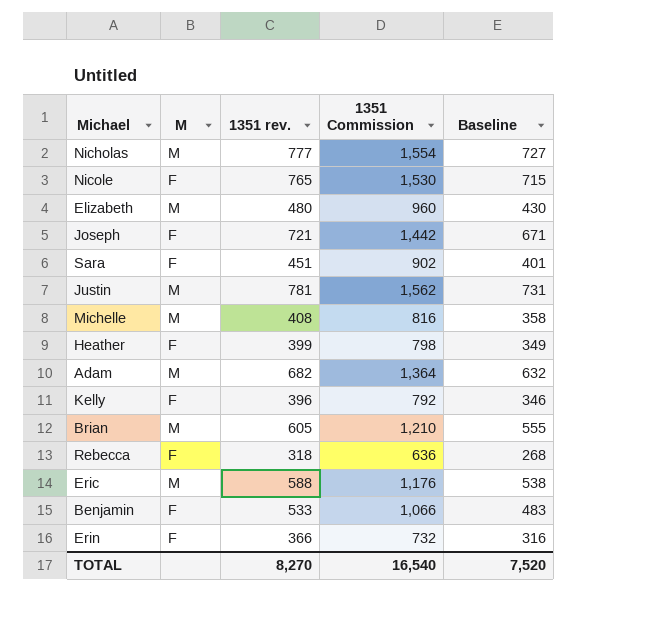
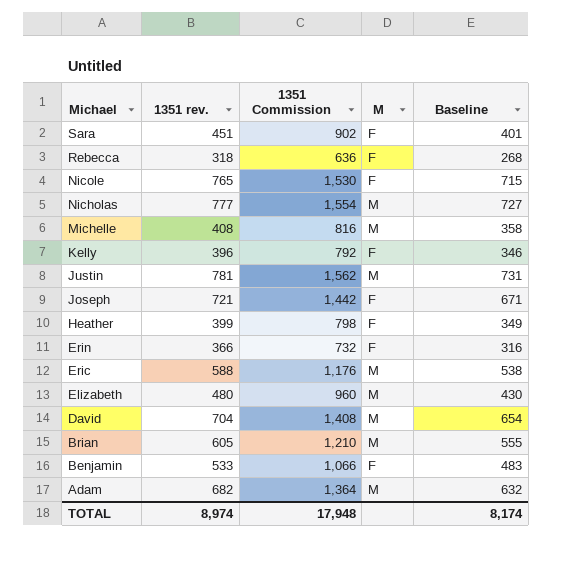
row order: none -> Michael descending
column M | position: 2 -> 4
row David: none -> 704 | 1,408 | M | 654
TOTAL | 1351 rev.: 8,270 -> 8,974
TOTAL | 1351 Commission: 16,540 -> 17,948
TOTAL | Baseline: 7,520 -> 8,174

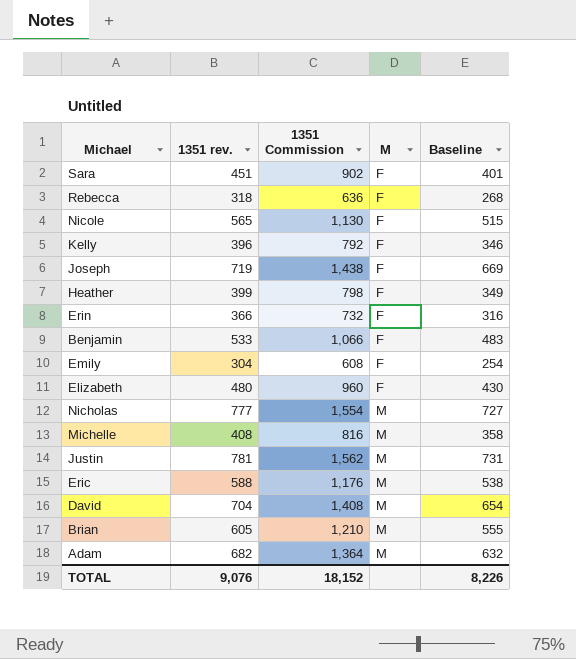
row order: Michael descending -> M ascending
Nicole | 1351 rev.: 765 -> 565
Nicole | 1351 Commission: 1,530 -> 1,130
Nicole | Baseline: 715 -> 515
Joseph | 1351 rev.: 721 -> 719
Joseph | 1351 Commission: 1,442 -> 1,438
Joseph | Baseline: 671 -> 669
row Emily: none -> 304 | 608 | F | 254
Elizabeth | M: M -> F
TOTAL | 1351 rev.: 8,974 -> 9,076
TOTAL | 1351 Commission: 17,948 -> 18,152
TOTAL | Baseline: 8,174 -> 8,226

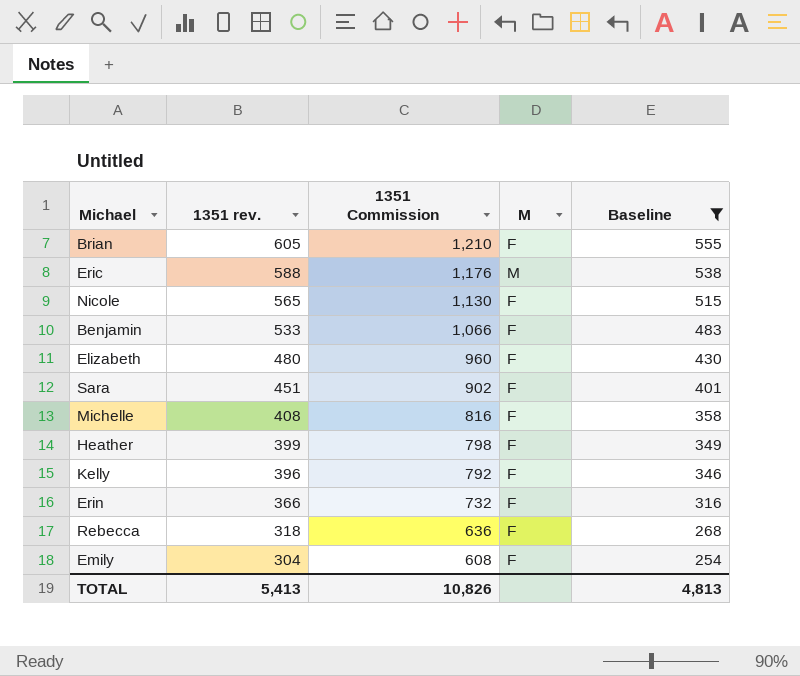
filter: none -> Baseline <= 555
row order: M ascending -> 1351 rev. descending
Brian | M: M -> F
Michelle | M: M -> F
TOTAL | 1351 rev.: 9,076 -> 5,413
TOTAL | 1351 Commission: 18,152 -> 10,826
TOTAL | Baseline: 8,226 -> 4,813

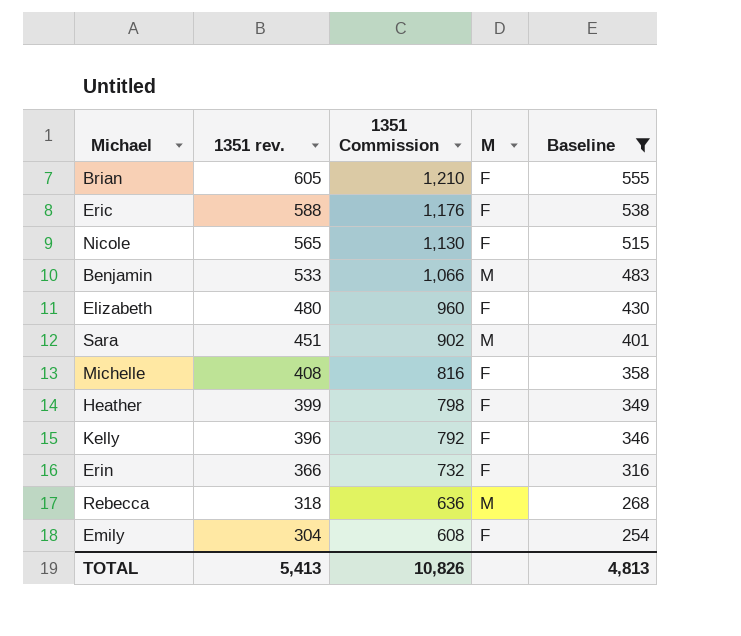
Eric | M: M -> F
Benjamin | M: F -> M
Sara | M: F -> M
Rebecca | M: F -> M

